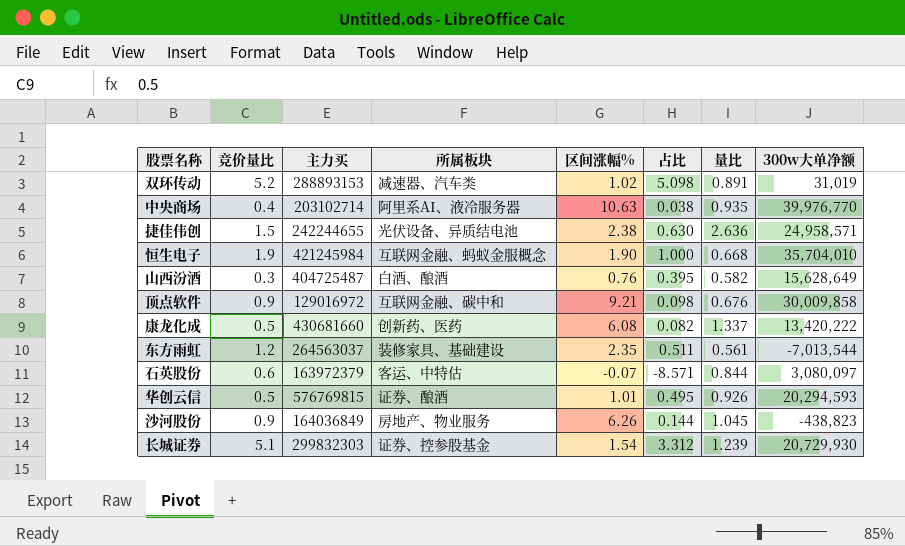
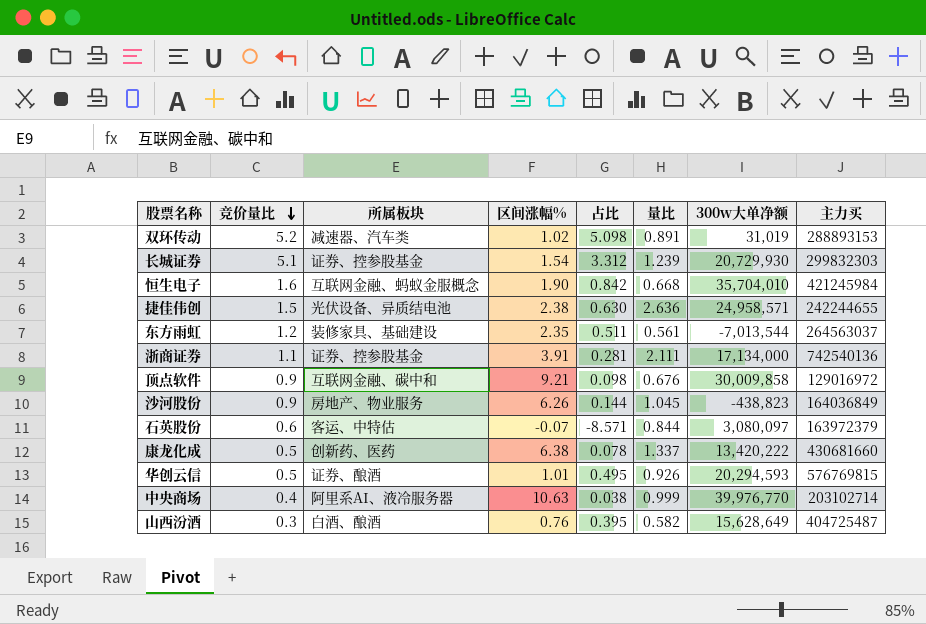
row order: none -> 竞价量比 descending
column 主力买 | position: 3 -> 8
恒生电子 | 竞价量比: 1.9 -> 1.6
恒生电子 | 占比: 1.000 -> 0.842
row 浙商证券: none -> 1.1 | 证券、控参股基金 | 3.91 | 0.281 | 2.111 | 17,134,000 | 742540136
康龙化成 | 区间涨幅%: 6.08 -> 6.38
康龙化成 | 占比: 0.082 -> 0.078
中央商场 | 量比: 0.935 -> 0.999

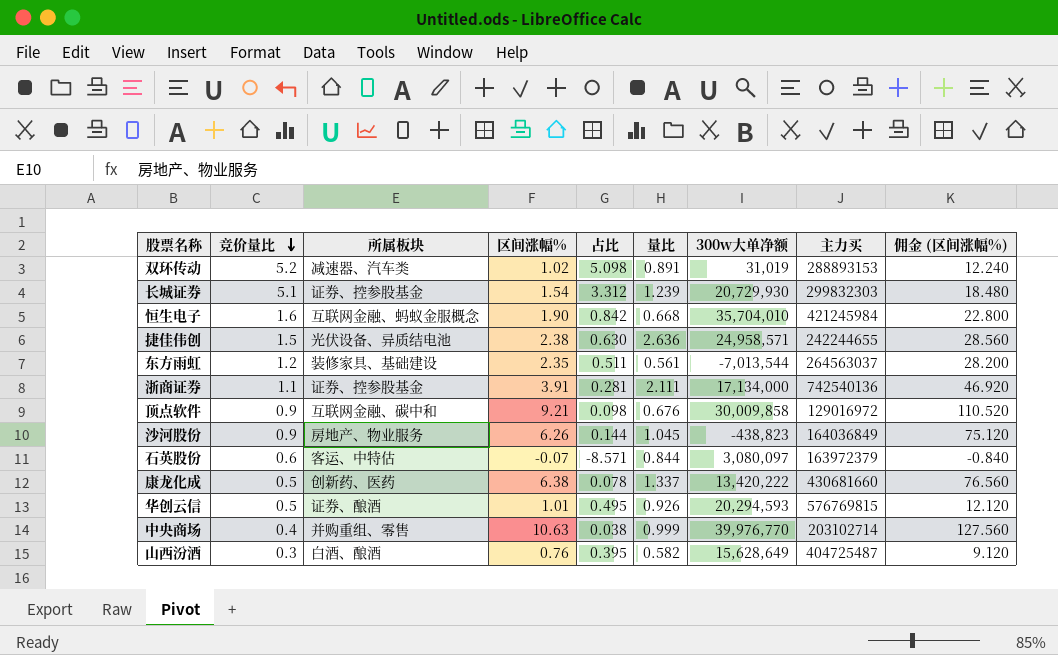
column 佣金 (区间涨幅%) | formula: none -> [区间涨幅%] * 12
中央商场 | 所属板块: 阿里系AI、液冷服务器 -> 并购重组、零售

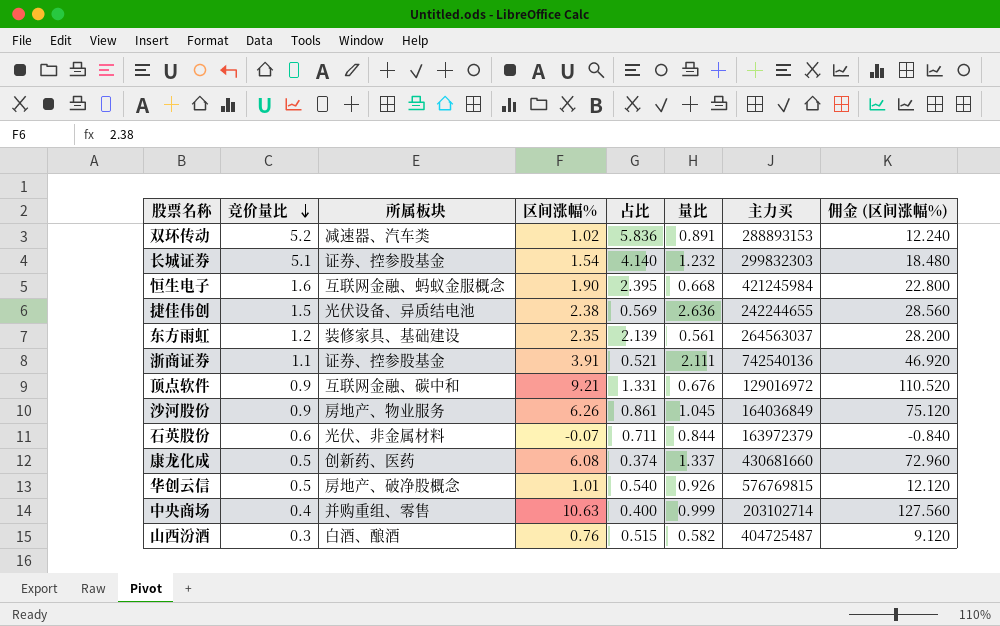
column 300w大单净额 | position: 7 -> none
column 占比 | formula: [竞价量比] / [区间涨幅%] -> [竞价量比] / [量比]
长城证券 | 量比: 1.239 -> 1.232
石英股份 | 所属板块: 客运、中特估 -> 光伏、非金属材料
康龙化成 | 区间涨幅%: 6.38 -> 6.08
康龙化成 | 佣金 (区间涨幅%): 76.560 -> 72.960
华创云信 | 所属板块: 证券、酿酒 -> 房地产、破净股概念

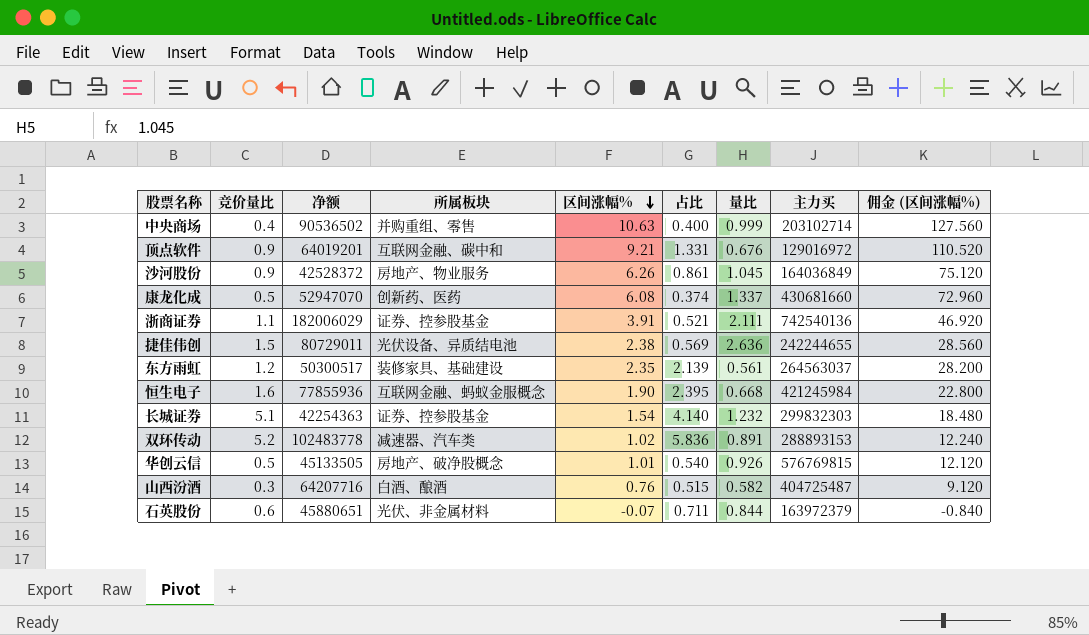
row order: 竞价量比 descending -> 区间涨幅% descending
column 净额 | position: none -> 3

